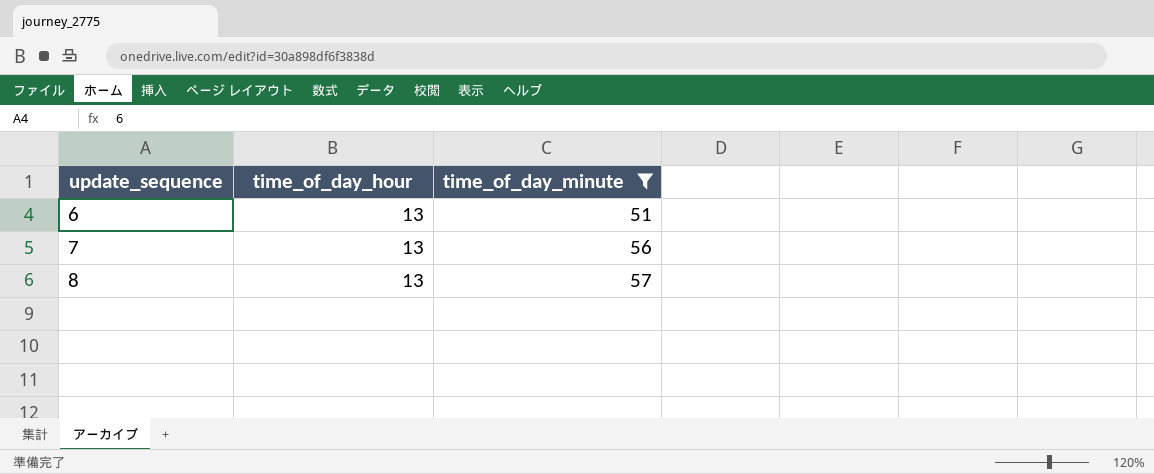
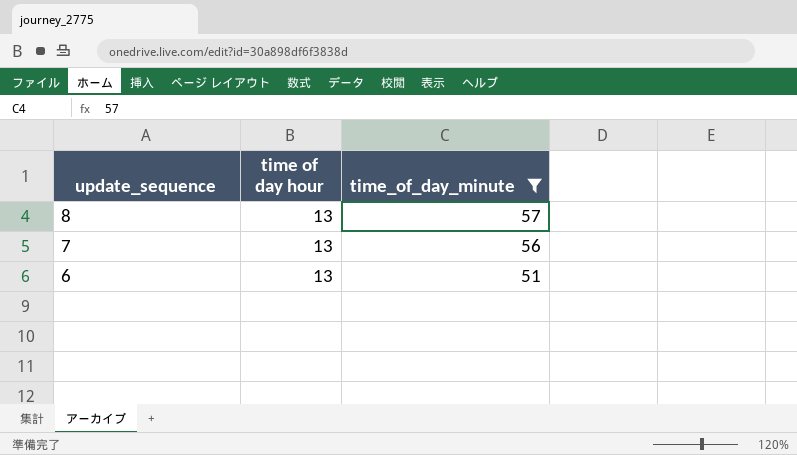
row order: update_sequence ascending -> update_sequence descending
column name: time_of_day_hour -> time of day hour

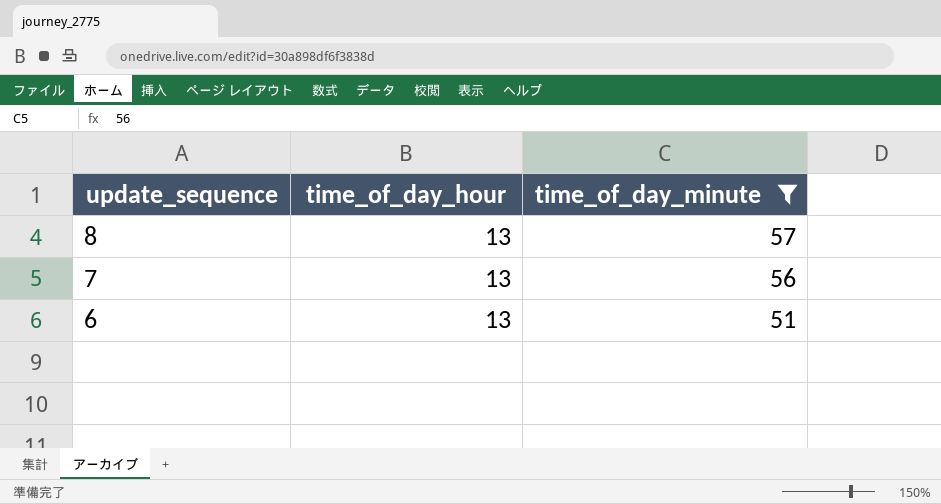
column name: time of day hour -> time_of_day_hour

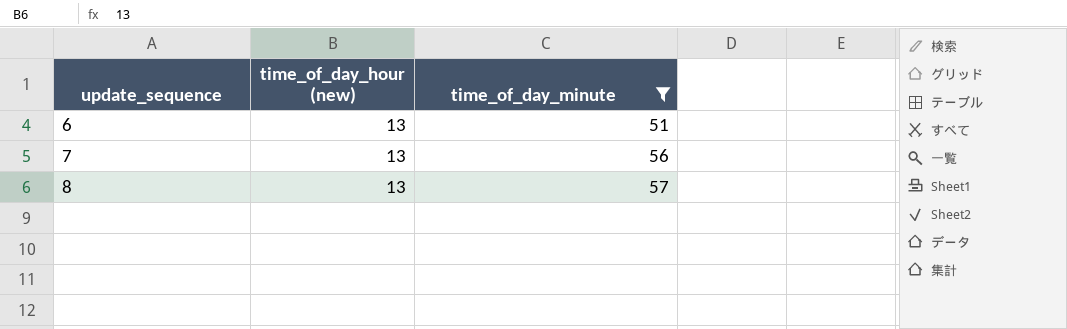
row order: update_sequence descending -> update_sequence ascending
column name: time_of_day_hour -> time_of_day_hour (new)

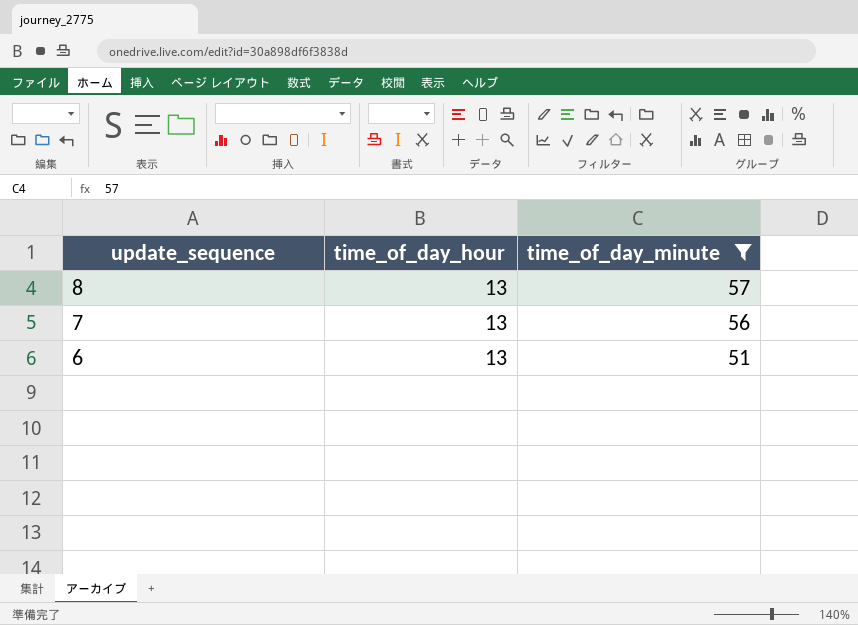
row order: update_sequence ascending -> update_sequence descending
column name: time_of_day_hour (new) -> time_of_day_hour

